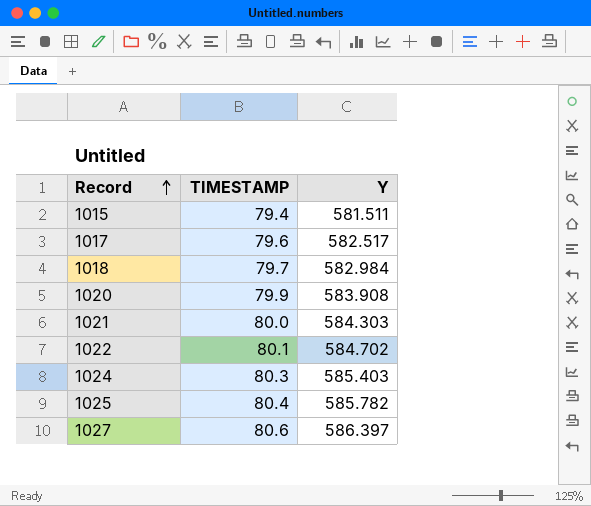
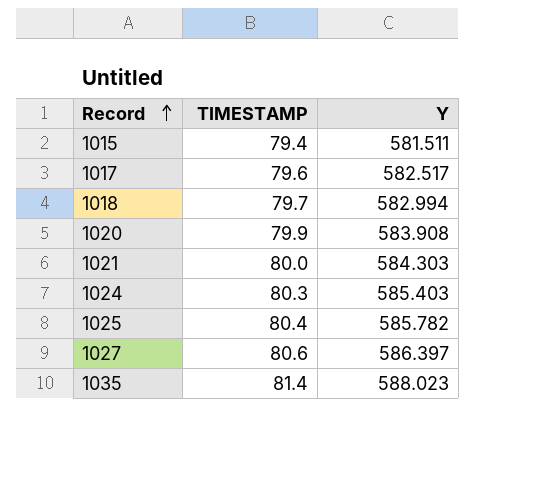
row 1022: 80.1 | 584.702 -> none
1018 | Y: 582.984 -> 582.994
row 1035: none -> 81.4 | 588.023

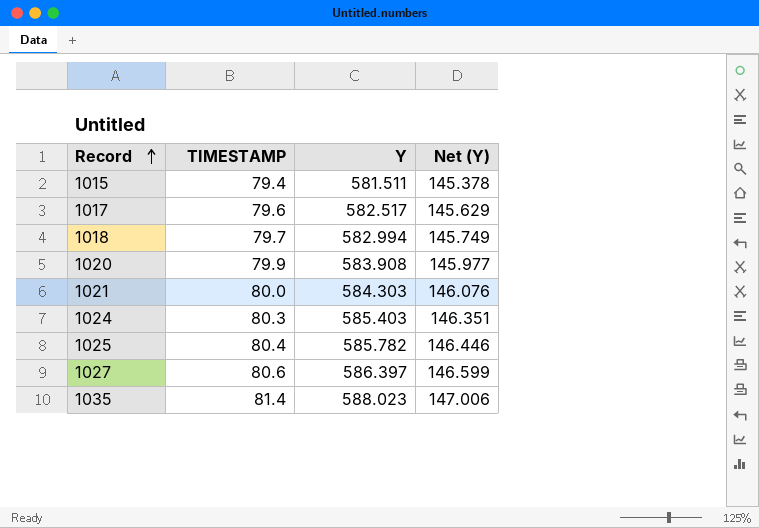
column Net (Y) | formula: none -> [Y] * 0.25

